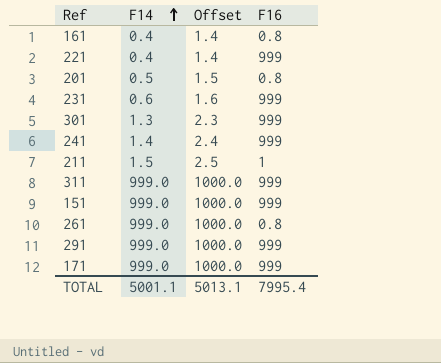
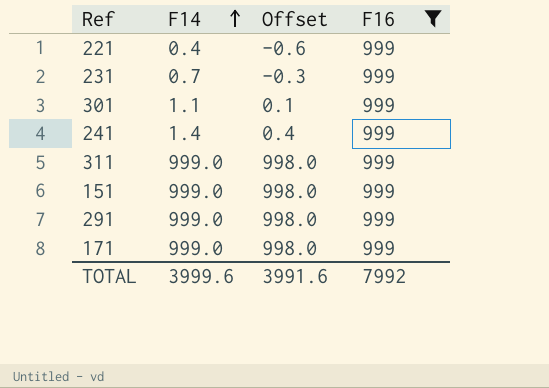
filter: none -> F16 = 999
column Offset | formula: [F14] + 1 -> [F14] - 1
231 | F14: 0.6 -> 0.7
301 | F14: 1.3 -> 1.1
TOTAL | F14: 5001.1 -> 3999.6
TOTAL | Offset: 5013.1 -> 3991.6
TOTAL | F16: 7995.4 -> 7992

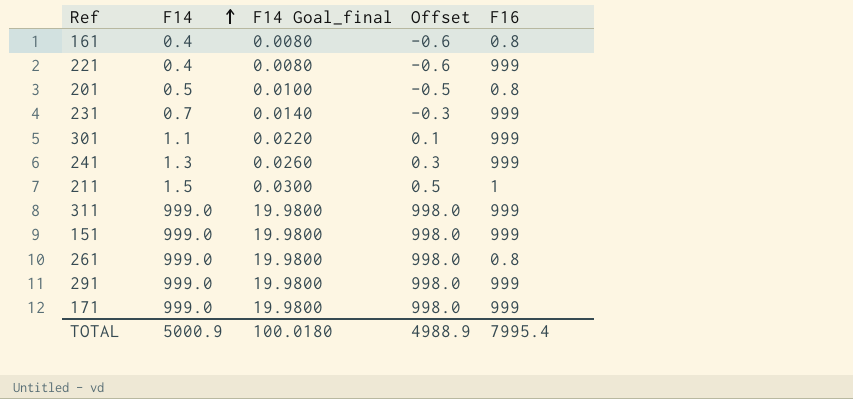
filter: F16 = 999 -> none
column F14 Goal_final | formula: none -> [F14] * 0.02
241 | F14: 1.4 -> 1.3
241 | Offset: 0.4 -> 0.3
TOTAL | F14: 3999.6 -> 5000.9
TOTAL | Offset: 3991.6 -> 4988.9
TOTAL | F16: 7992 -> 7995.4

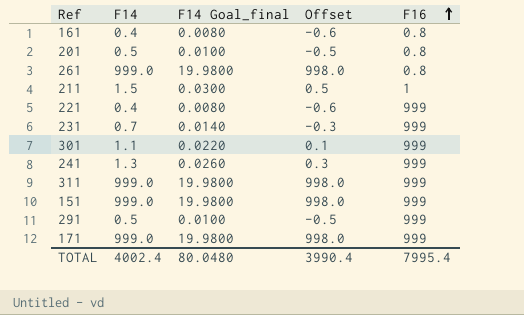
row order: F14 ascending -> F16 ascending
291 | F14: 999.0 -> 0.5
291 | F14 Goal_final: 19.9800 -> 0.0100
291 | Offset: 998.0 -> -0.5
TOTAL | F14: 5000.9 -> 4002.4
TOTAL | F14 Goal_final: 100.0180 -> 80.0480
TOTAL | Offset: 4988.9 -> 3990.4

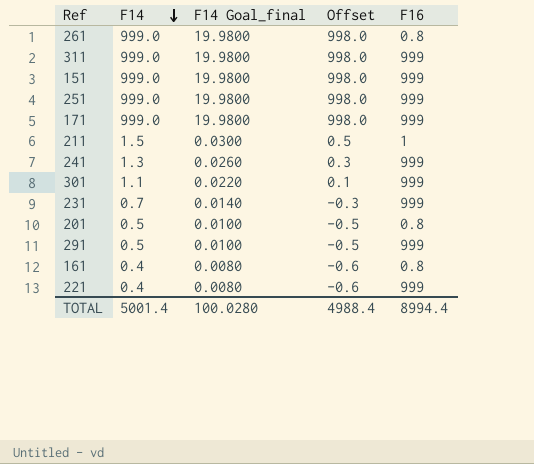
row order: F16 ascending -> F14 descending
row 251: none -> 999.0 | 19.9800 | 998.0 | 999
TOTAL | F14: 4002.4 -> 5001.4
TOTAL | F14 Goal_final: 80.0480 -> 100.0280
TOTAL | Offset: 3990.4 -> 4988.4
TOTAL | F16: 7995.4 -> 8994.4

